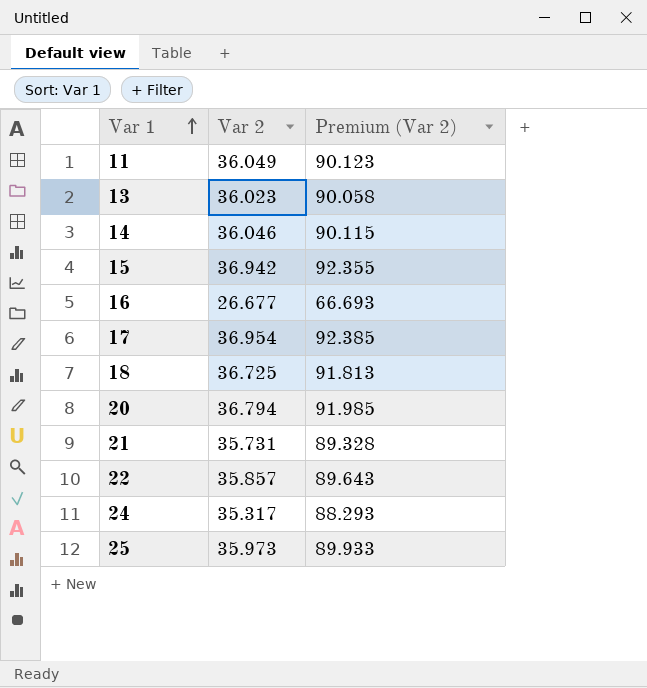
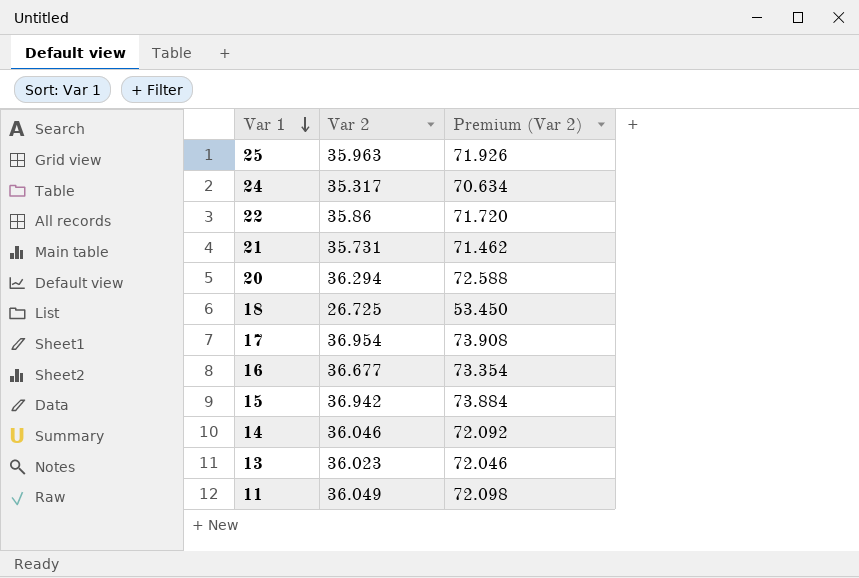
row order: Var 1 ascending -> Var 1 descending
column Premium (Var 2) | formula: [Var 2] * 2.5 -> [Var 2] * 2
25 | Var 2: 35.973 -> 35.963
22 | Var 2: 35.857 -> 35.86
20 | Var 2: 36.794 -> 36.294
18 | Var 2: 36.725 -> 26.725
16 | Var 2: 26.677 -> 36.677

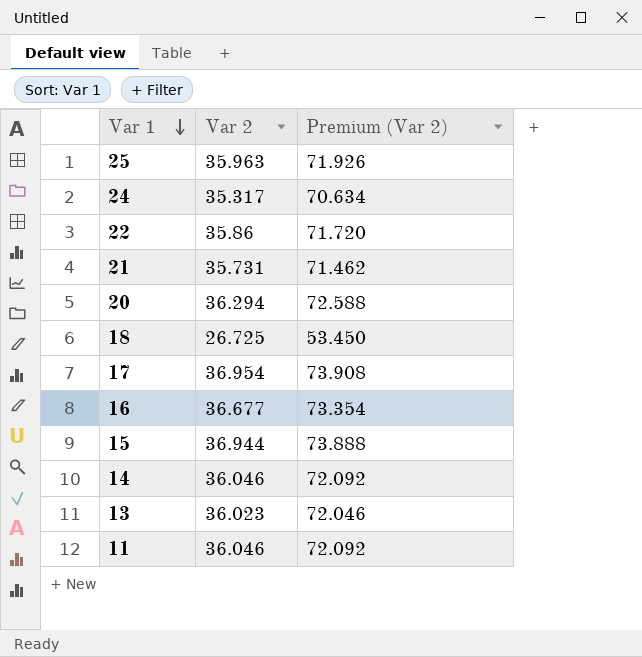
15 | Var 2: 36.942 -> 36.944
15 | Premium (Var 2): 73.884 -> 73.888
11 | Var 2: 36.049 -> 36.046
11 | Premium (Var 2): 72.098 -> 72.092

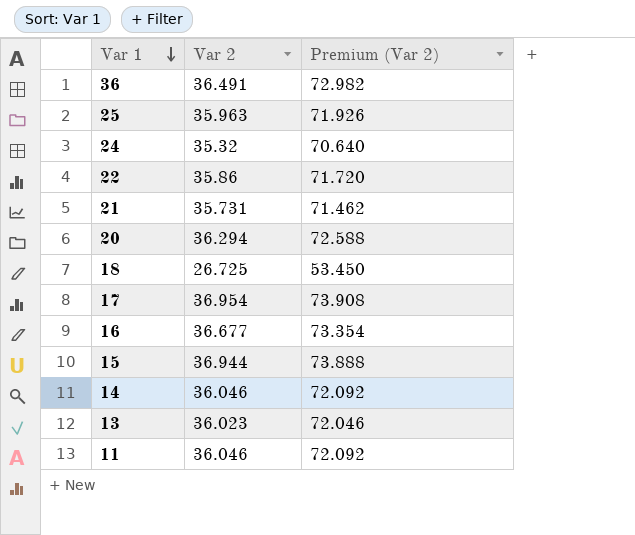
row 36: none -> 36.491 | 72.982
24 | Var 2: 35.317 -> 35.32
24 | Premium (Var 2): 70.634 -> 70.640

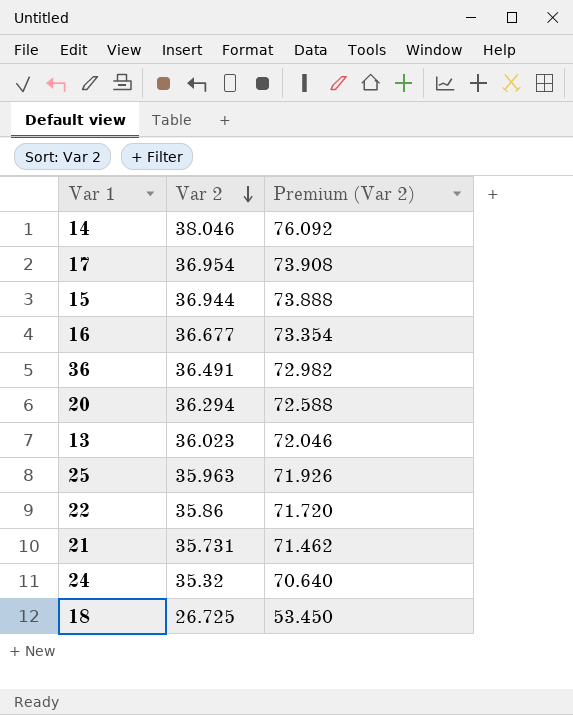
row order: Var 1 descending -> Var 2 descending
row 11: 36.046 | 72.092 -> none
14 | Var 2: 36.046 -> 38.046
14 | Premium (Var 2): 72.092 -> 76.092

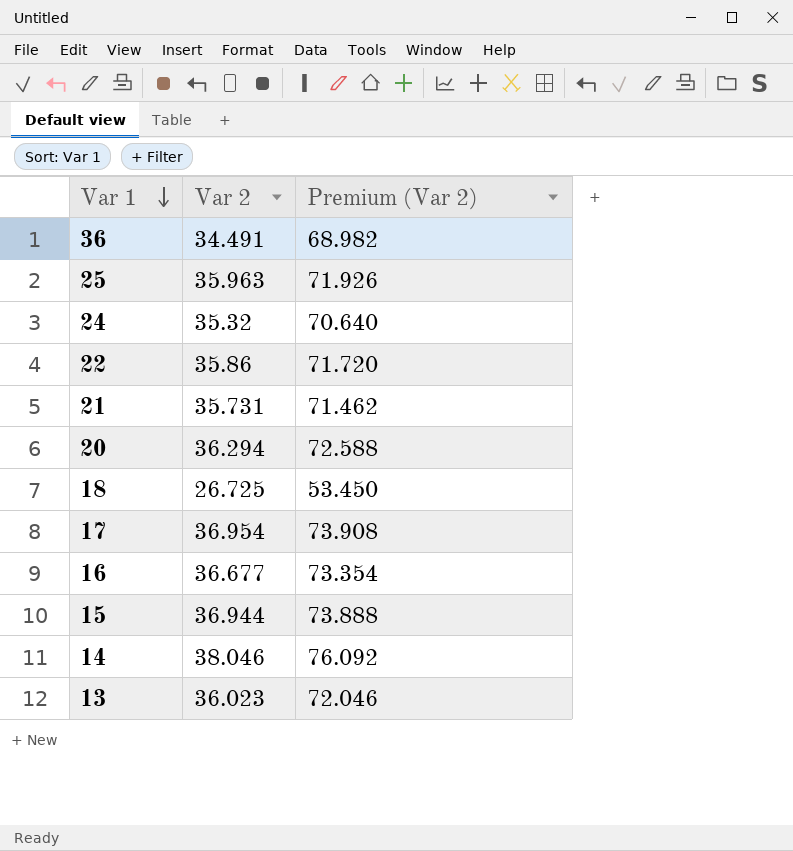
row order: Var 2 descending -> Var 1 descending
36 | Var 2: 36.491 -> 34.491
36 | Premium (Var 2): 72.982 -> 68.982

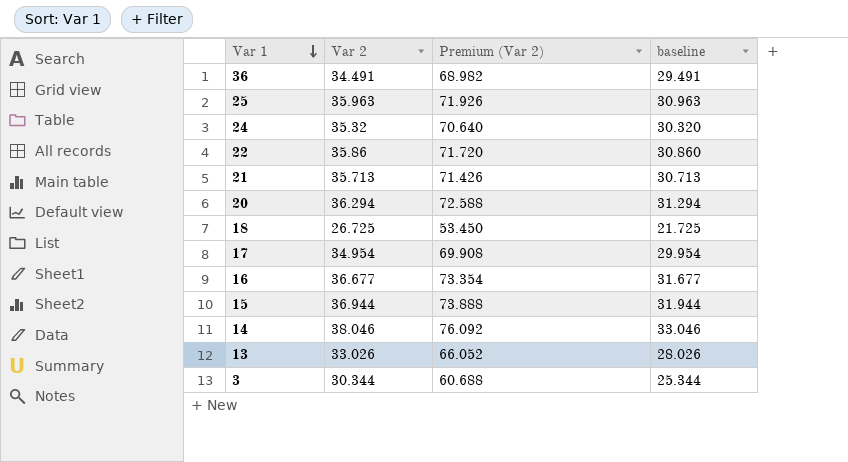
column baseline | formula: none -> [Var 2] - 5
21 | Var 2: 35.731 -> 35.713
21 | Premium (Var 2): 71.462 -> 71.426
17 | Var 2: 36.954 -> 34.954
17 | Premium (Var 2): 73.908 -> 69.908
13 | Var 2: 36.023 -> 33.026
13 | Premium (Var 2): 72.046 -> 66.052
row 3: none -> 30.344 | 60.688 | 25.344

